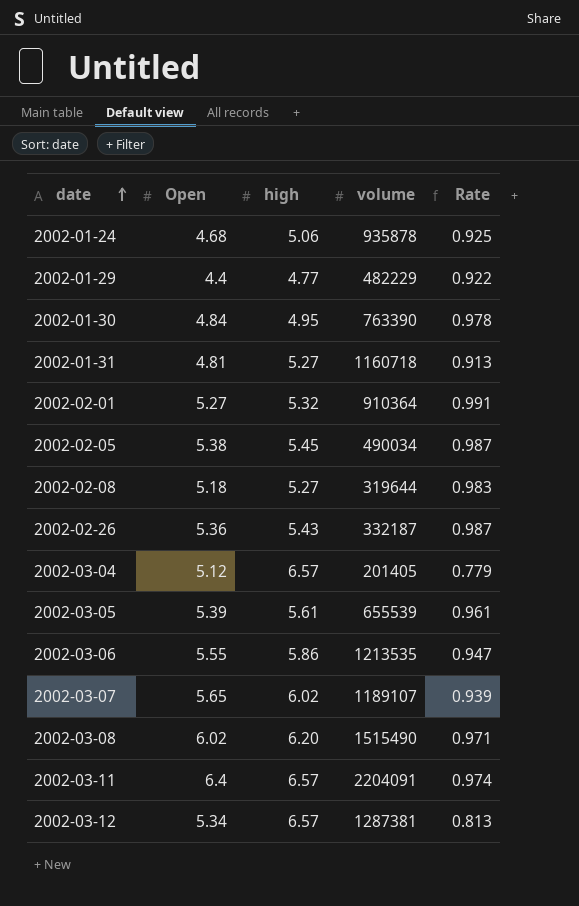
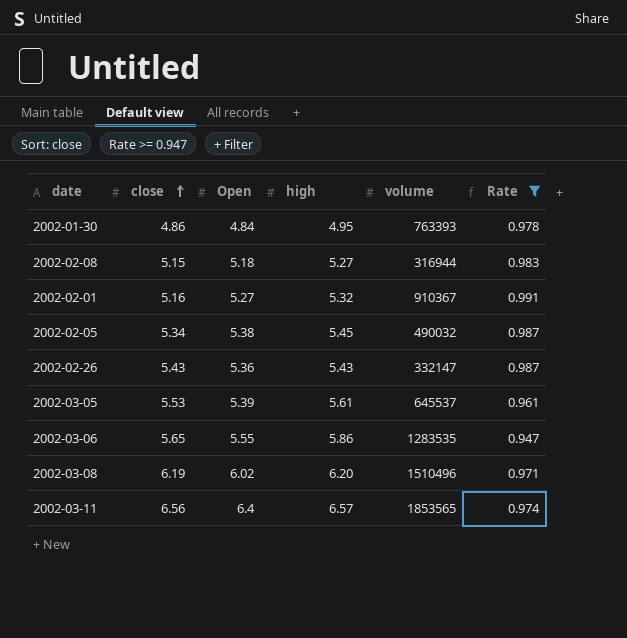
filter: none -> Rate >= 0.947
row order: date ascending -> close ascending
column close | position: none -> 2
2002-01-30 | volume: 763390 -> 763393
2002-02-08 | volume: 319644 -> 316944
2002-02-01 | volume: 910364 -> 910367
2002-02-05 | volume: 490034 -> 490032
2002-02-26 | volume: 332187 -> 332147
2002-03-05 | volume: 655539 -> 645537
2002-03-06 | volume: 1213535 -> 1283535
2002-03-08 | volume: 1515490 -> 1510496
2002-03-11 | volume: 2204091 -> 1853565

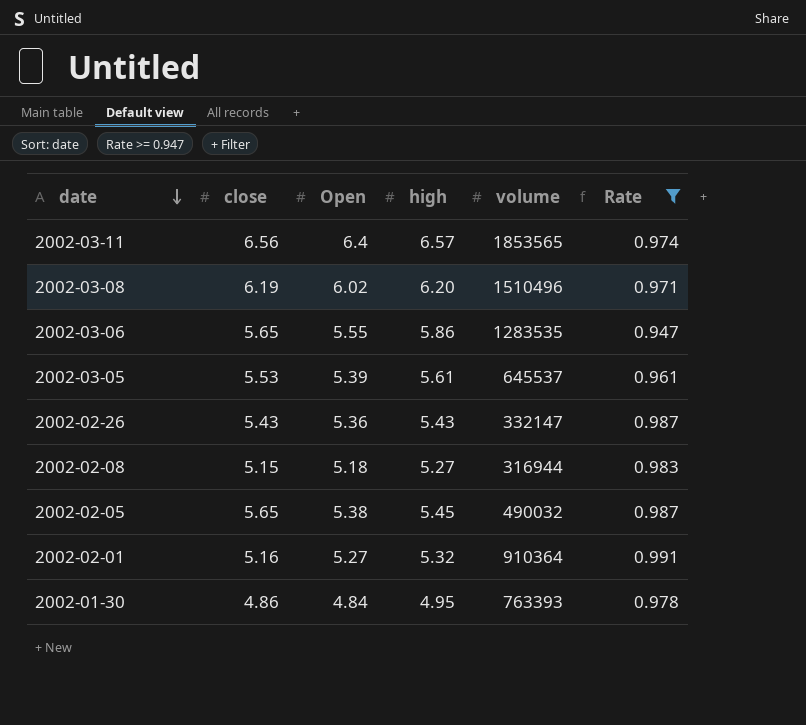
row order: close ascending -> date descending
2002-02-05 | close: 5.34 -> 5.65
2002-02-01 | volume: 910367 -> 910364

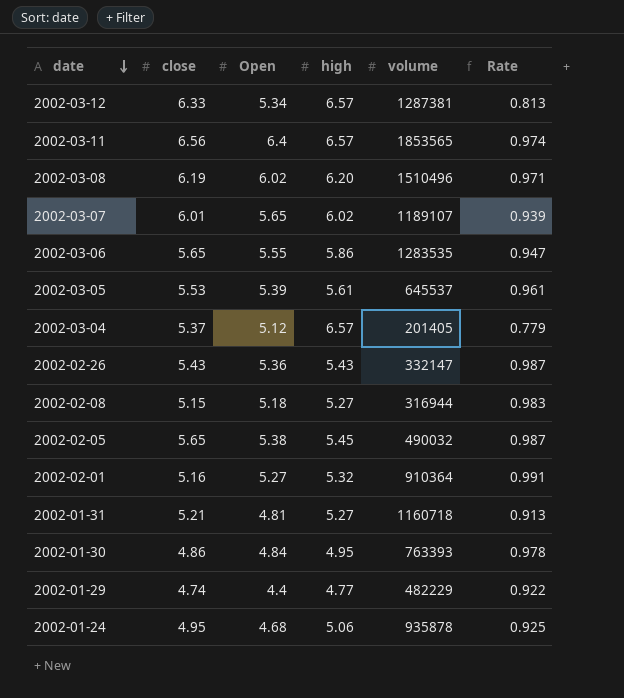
filter: Rate >= 0.947 -> none

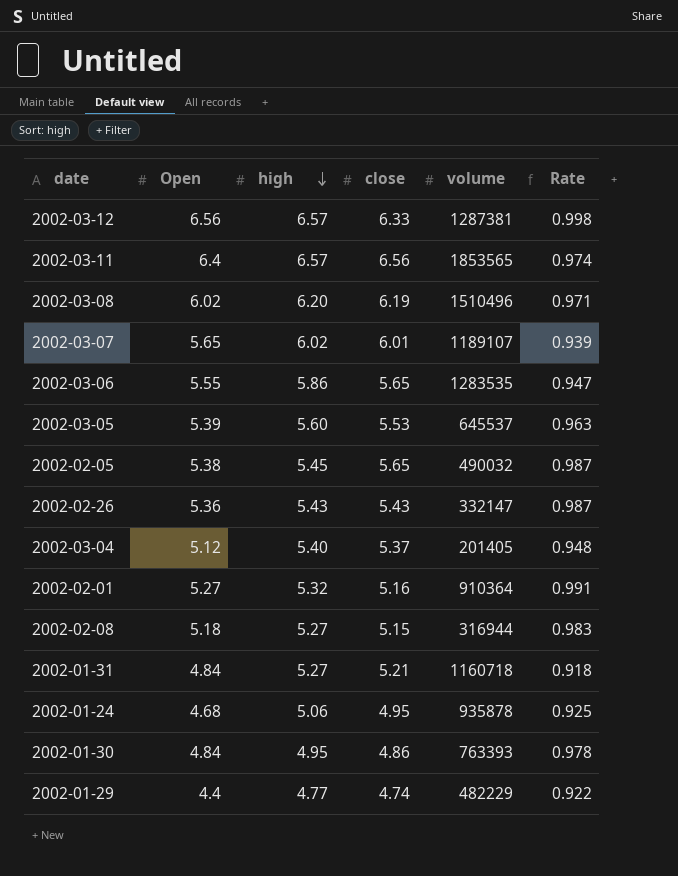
row order: date descending -> high descending
column close | position: 2 -> 4
2002-03-12 | Open: 5.34 -> 6.56
2002-03-12 | Rate: 0.813 -> 0.998
2002-03-05 | high: 5.61 -> 5.60
2002-03-05 | Rate: 0.961 -> 0.963
2002-03-04 | high: 6.57 -> 5.40
2002-03-04 | Rate: 0.779 -> 0.948
2002-01-31 | Open: 4.81 -> 4.84
2002-01-31 | Rate: 0.913 -> 0.918

